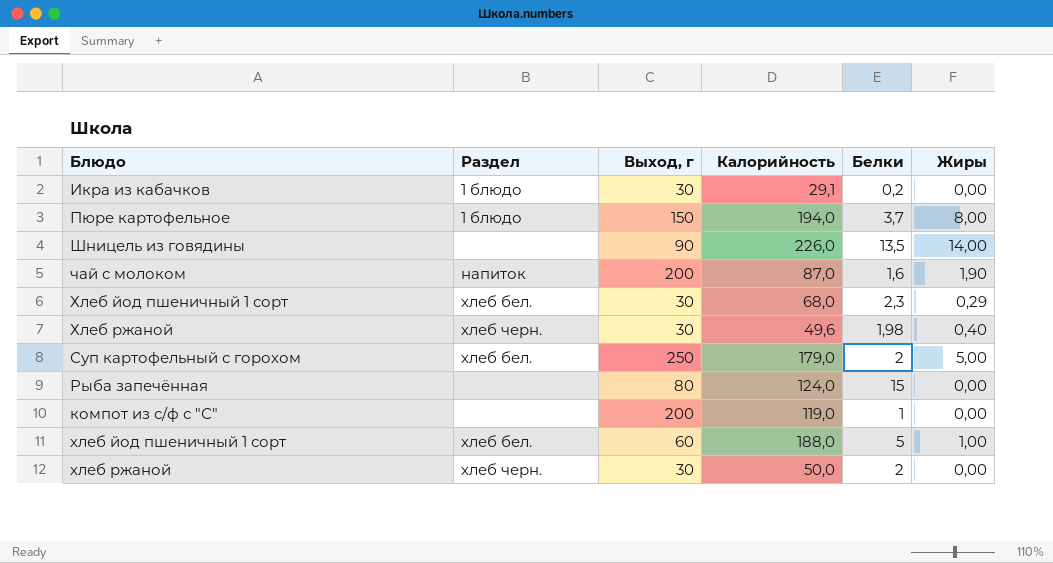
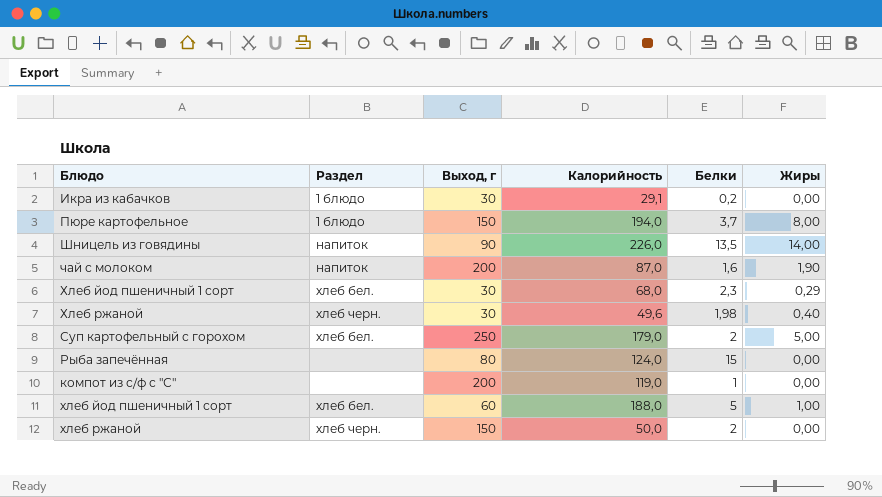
Шницель из говядины | Раздел: none -> напиток
хлеб ржаной | Выход, г: 30 -> 150

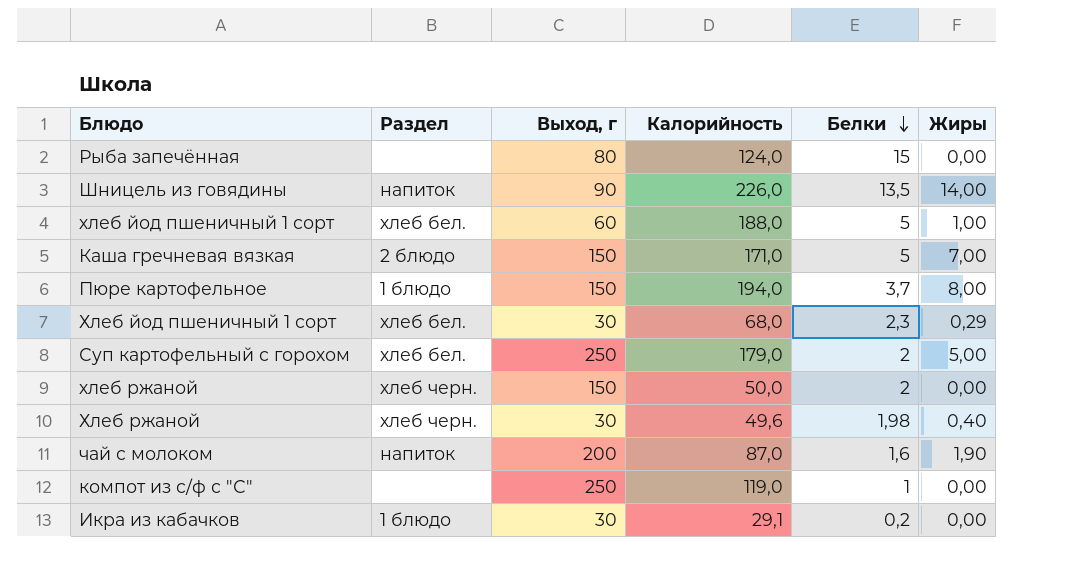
row order: none -> Белки descending
row Каша гречневая вязкая: none -> 2 блюдо | 150 | 171,0 | 5 | 7,00
компот из с/ф с "С" | Выход, г: 200 -> 250

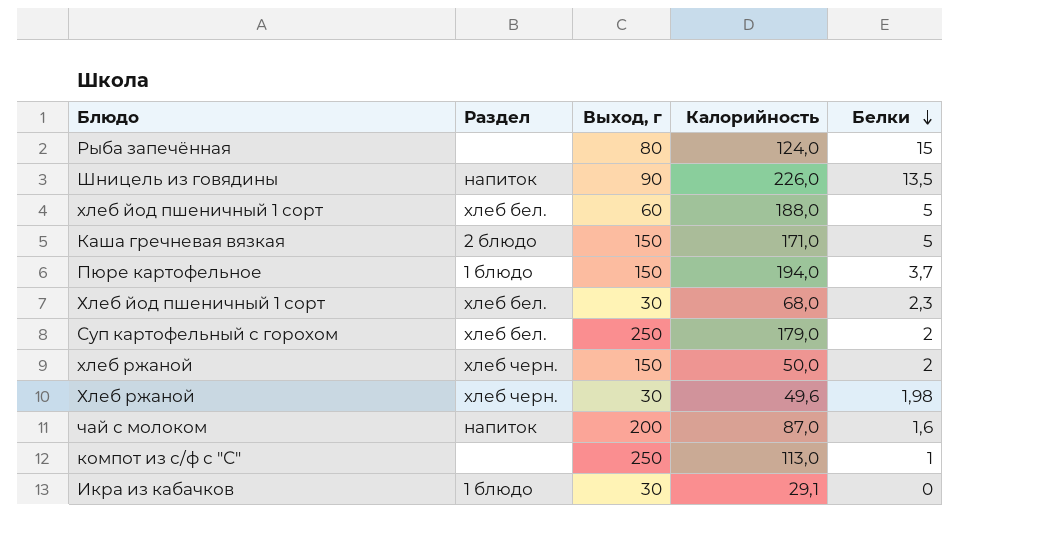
column Жиры | position: 6 -> none
компот из с/ф с "С" | Калорийность: 119,0 -> 113,0
Икра из кабачков | Белки: 0,2 -> 0

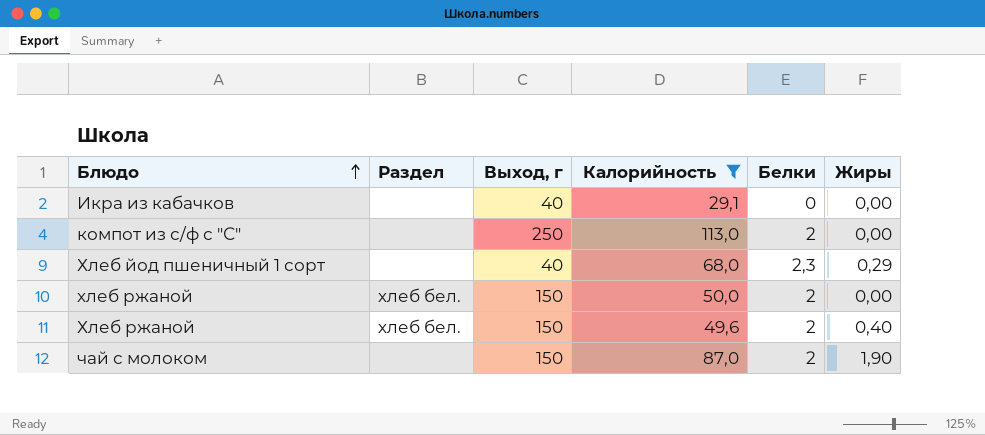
filter: none -> Калорийность <= 113,0
row order: Белки descending -> Блюдо ascending
column Жиры | position: none -> 6
Икра из кабачков | Раздел: 1 блюдо -> none
Икра из кабачков | Выход, г: 30 -> 40
компот из с/ф с "С" | Белки: 1 -> 2
Хлеб йод пшеничный 1 сорт | Раздел: хлеб бел. -> none
Хлеб йод пшеничный 1 сорт | Выход, г: 30 -> 40
хлеб ржаной | Раздел: хлеб черн. -> хлеб бел.
Хлеб ржаной | Раздел: хлеб черн. -> хлеб бел.
Хлеб ржаной | Выход, г: 30 -> 150
Хлеб ржаной | Белки: 1,98 -> 2
чай с молоком | Раздел: напиток -> none
чай с молоком | Выход, г: 200 -> 150
чай с молоком | Белки: 1,6 -> 2

